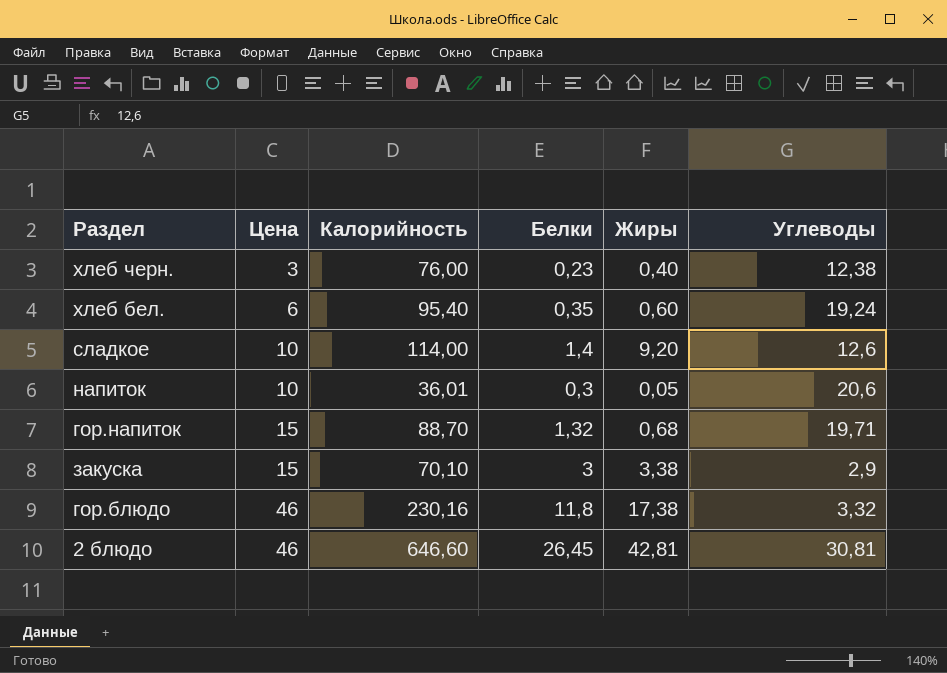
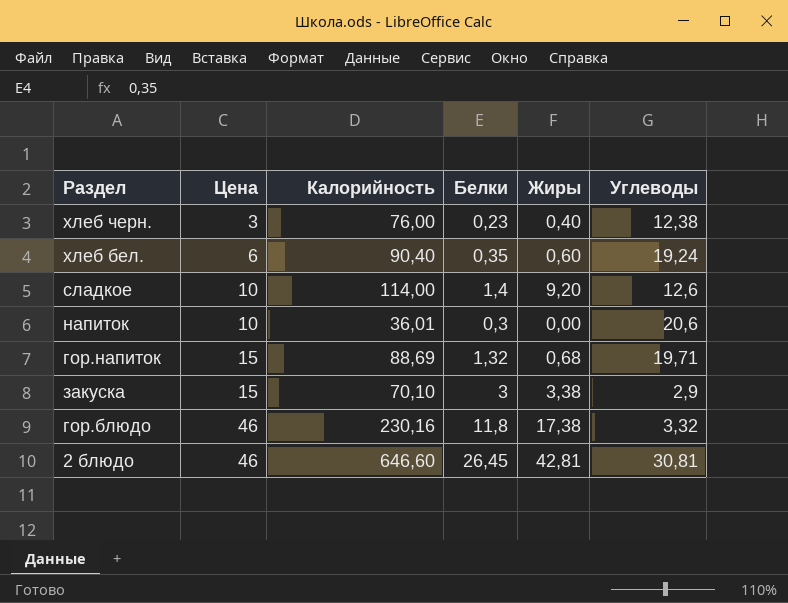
хлеб бел. | Калорийность: 95,40 -> 90,40
напиток | Жиры: 0,05 -> 0,00
гор.напиток | Калорийность: 88,70 -> 88,69

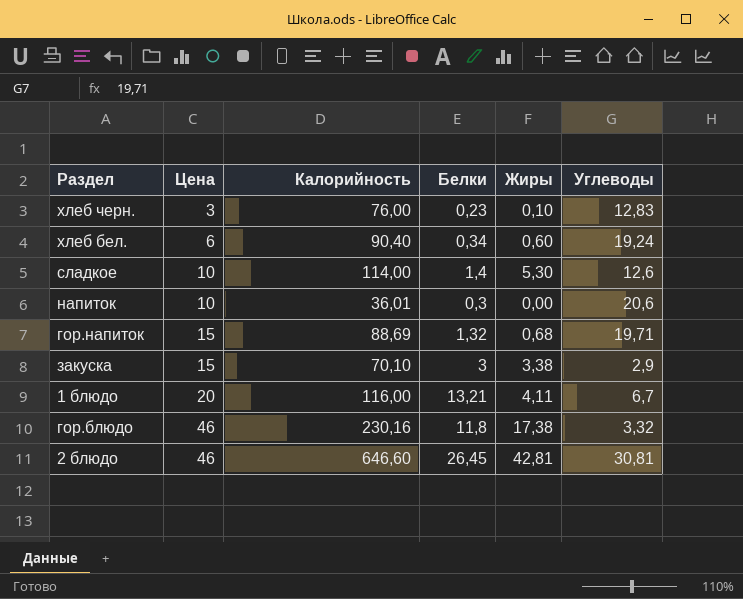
хлеб черн. | Жиры: 0,40 -> 0,10
хлеб черн. | Углеводы: 12,38 -> 12,83
хлеб бел. | Белки: 0,35 -> 0,34
сладкое | Жиры: 9,20 -> 5,30
row 1 блюдо: none -> 20 | 116,00 | 13,21 | 4,11 | 6,7

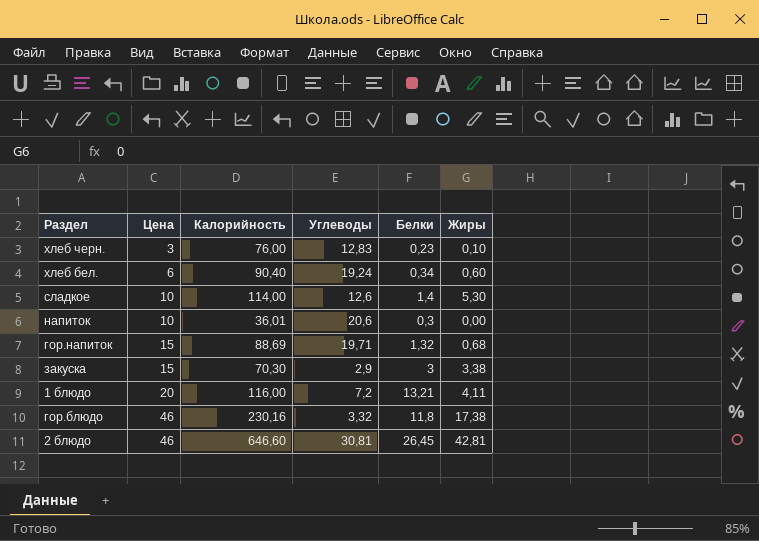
column Углеводы | position: 6 -> 4
закуска | Калорийность: 70,10 -> 70,30
1 блюдо | Углеводы: 6,7 -> 7,2

